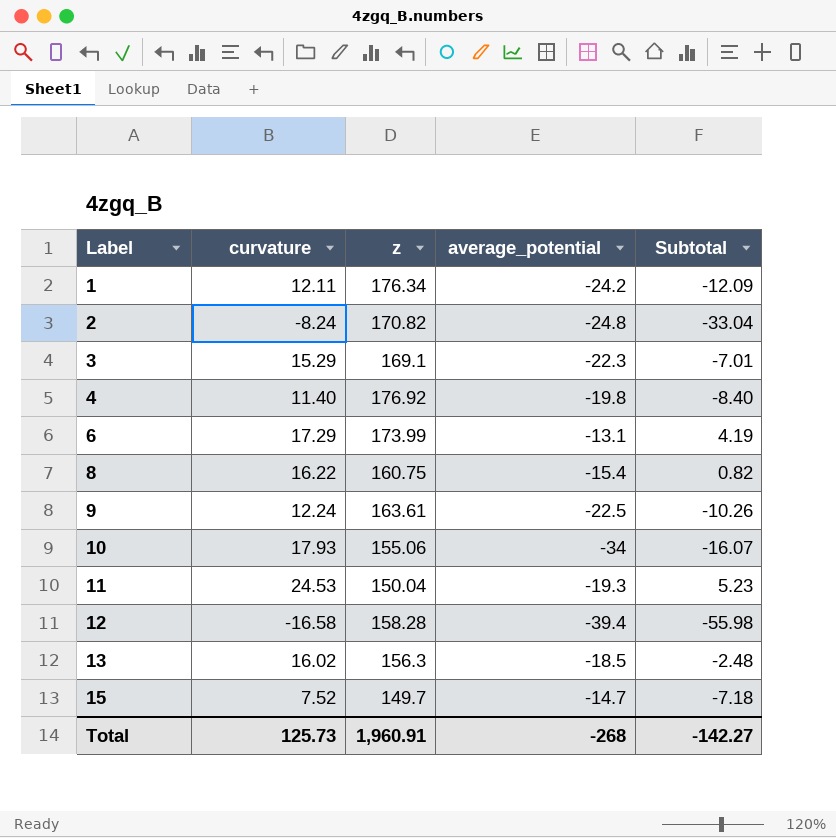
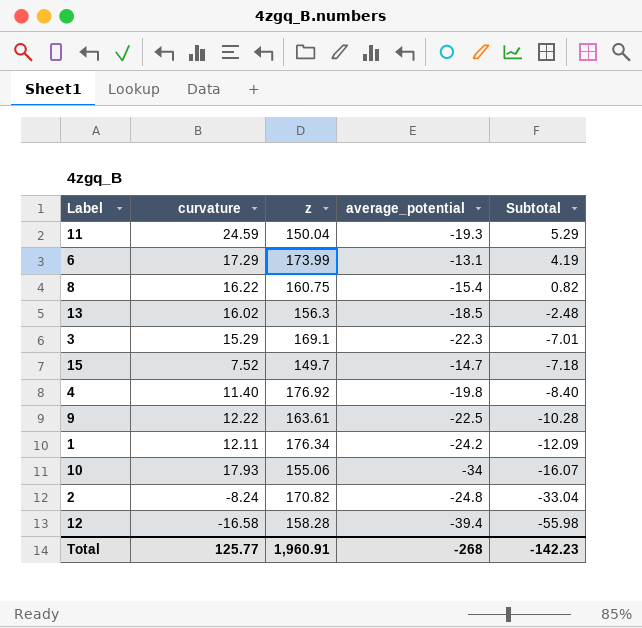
row order: Label ascending -> Subtotal descending
11 | curvature: 24.53 -> 24.59
11 | Subtotal: 5.23 -> 5.29
9 | curvature: 12.24 -> 12.22
9 | Subtotal: -10.26 -> -10.28
Total | curvature: 125.73 -> 125.77
Total | Subtotal: -142.27 -> -142.23

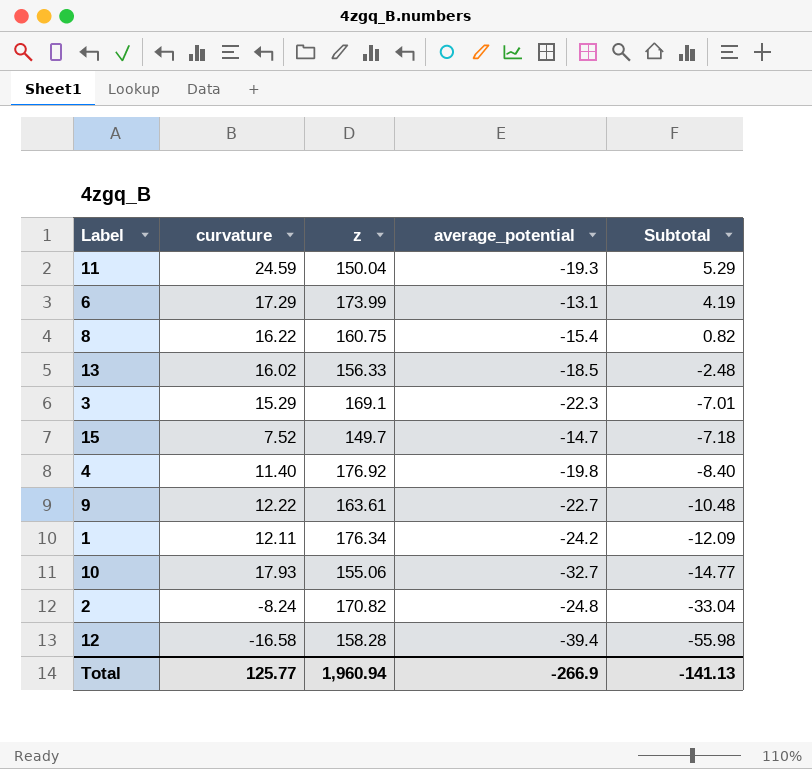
13 | z: 156.3 -> 156.33
9 | average_potential: -22.5 -> -22.7
9 | Subtotal: -10.28 -> -10.48
10 | average_potential: -34 -> -32.7
10 | Subtotal: -16.07 -> -14.77
Total | z: 1,960.91 -> 1,960.94
Total | average_potential: -268 -> -266.9
Total | Subtotal: -142.23 -> -141.13

